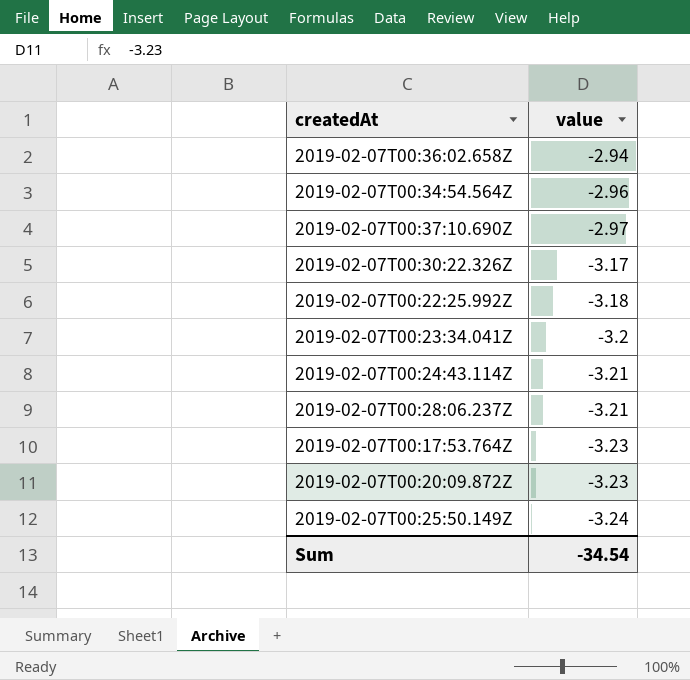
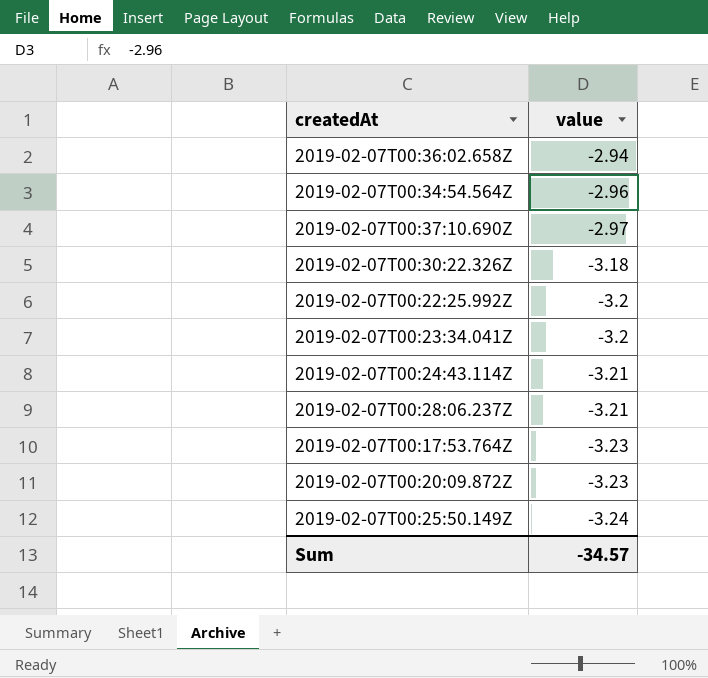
2019-02-07T00:30:22.326Z | value: -3.17 -> -3.18
2019-02-07T00:22:25.992Z | value: -3.18 -> -3.2
Sum | value: -34.54 -> -34.57

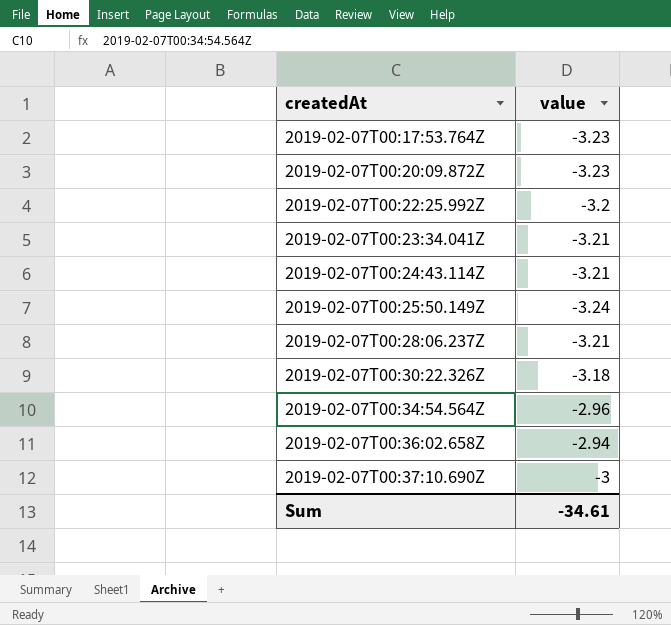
row order: value descending -> createdAt ascending
2019-02-07T00:23:34.041Z | value: -3.2 -> -3.21
2019-02-07T00:37:10.690Z | value: -2.97 -> -3
Sum | value: -34.57 -> -34.61

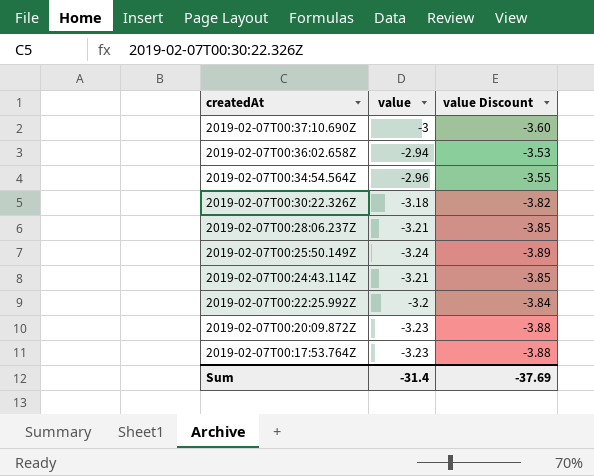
row order: createdAt ascending -> createdAt descending
column value Discount | formula: none -> [value] * 1.2
row 2019-02-07T00:23:34.041Z: -3.21 -> none
Sum | value: -34.61 -> -31.4

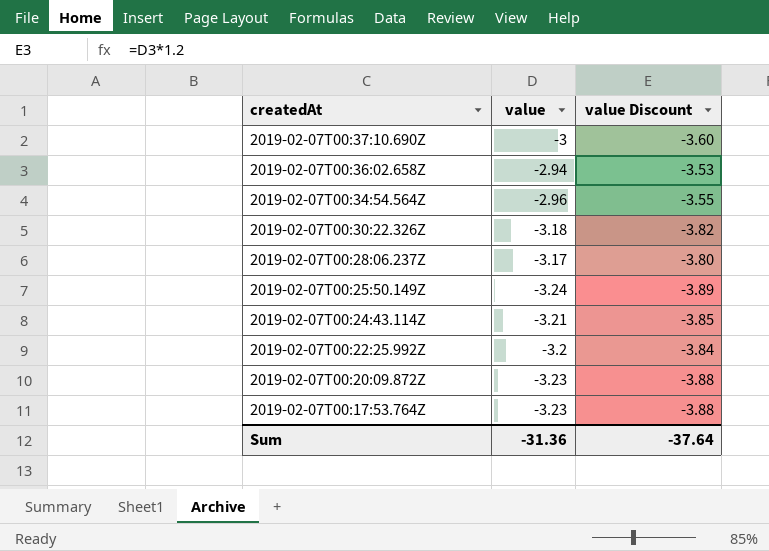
2019-02-07T00:28:06.237Z | value: -3.21 -> -3.17
2019-02-07T00:28:06.237Z | value Discount: -3.85 -> -3.80
Sum | value: -31.4 -> -31.36
Sum | value Discount: -37.69 -> -37.64

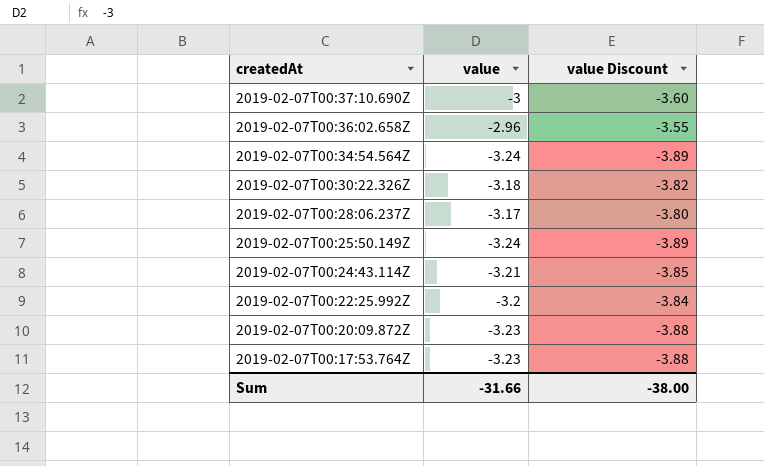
2019-02-07T00:36:02.658Z | value: -2.94 -> -2.96
2019-02-07T00:36:02.658Z | value Discount: -3.53 -> -3.55
2019-02-07T00:34:54.564Z | value: -2.96 -> -3.24
2019-02-07T00:34:54.564Z | value Discount: -3.55 -> -3.89
Sum | value: -31.36 -> -31.66
Sum | value Discount: -37.64 -> -38.00

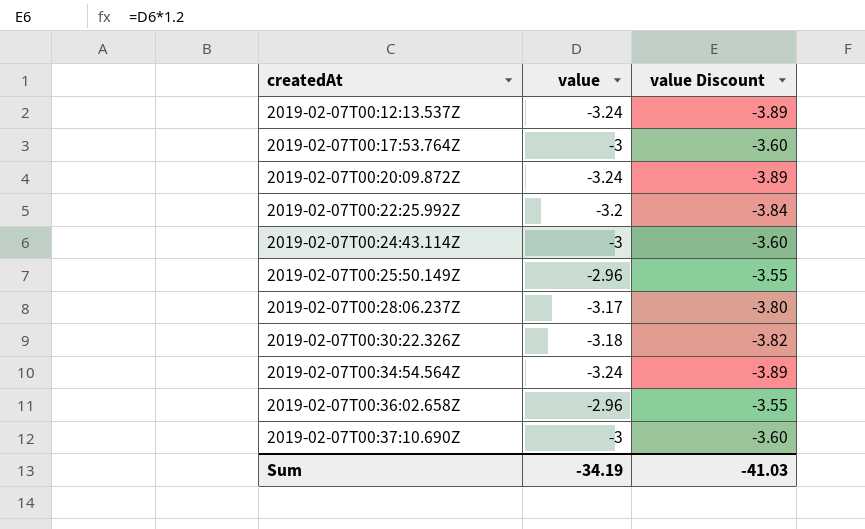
row order: createdAt descending -> createdAt ascending
row 2019-02-07T00:12:13.537Z: none -> -3.24 | -3.89
2019-02-07T00:17:53.764Z | value: -3.23 -> -3
2019-02-07T00:17:53.764Z | value Discount: -3.88 -> -3.60
2019-02-07T00:20:09.872Z | value: -3.23 -> -3.24
2019-02-07T00:20:09.872Z | value Discount: -3.88 -> -3.89
2019-02-07T00:24:43.114Z | value: -3.21 -> -3
2019-02-07T00:24:43.114Z | value Discount: -3.85 -> -3.60
2019-02-07T00:25:50.149Z | value: -3.24 -> -2.96
2019-02-07T00:25:50.149Z | value Discount: -3.89 -> -3.55
Sum | value: -31.66 -> -34.19
Sum | value Discount: -38.00 -> -41.03

